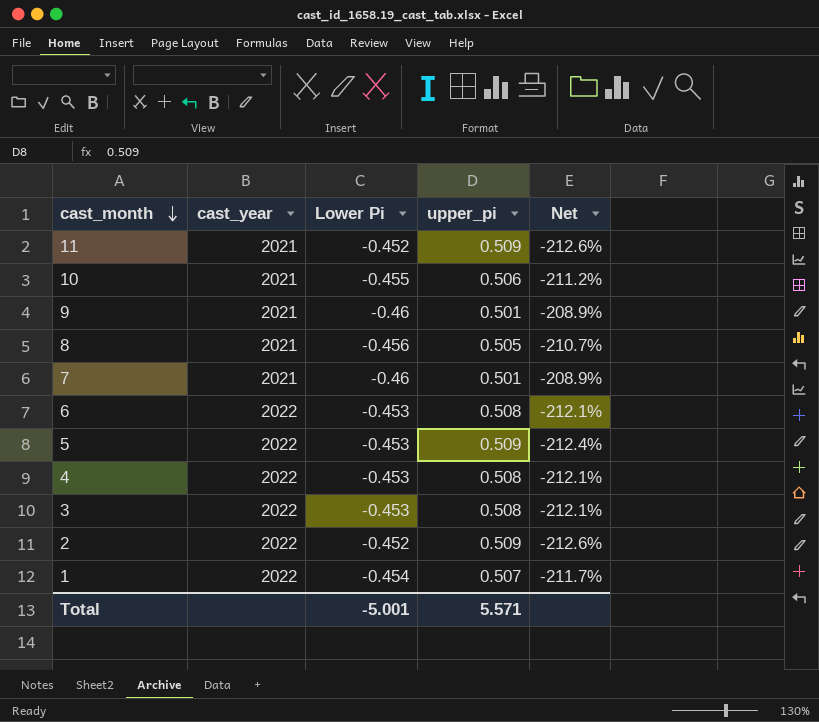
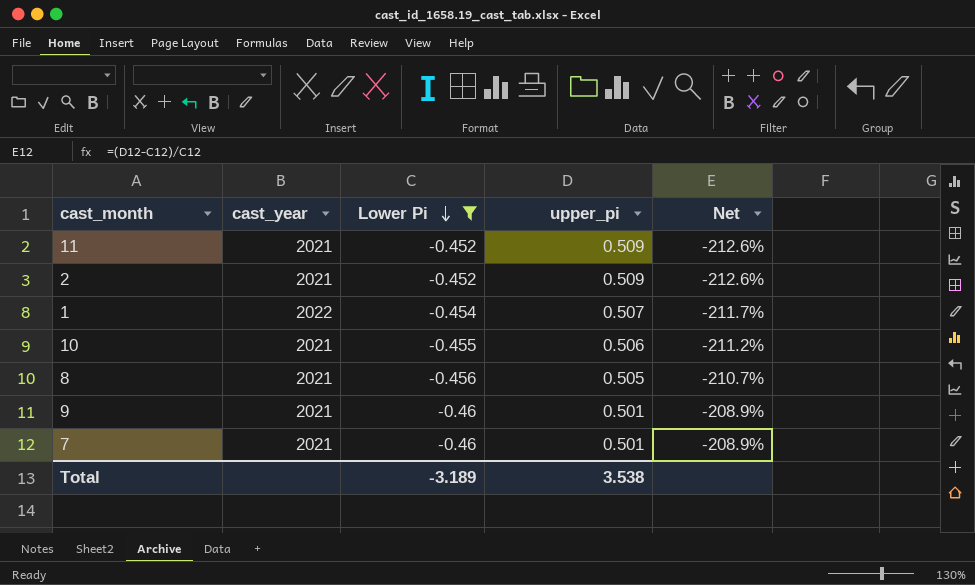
filter: none -> Lower Pi != -0.453
row order: cast_month descending -> Lower Pi descending
2 | cast_year: 2022 -> 2021
Total | Lower Pi: -5.001 -> -3.189
Total | upper_pi: 5.571 -> 3.538

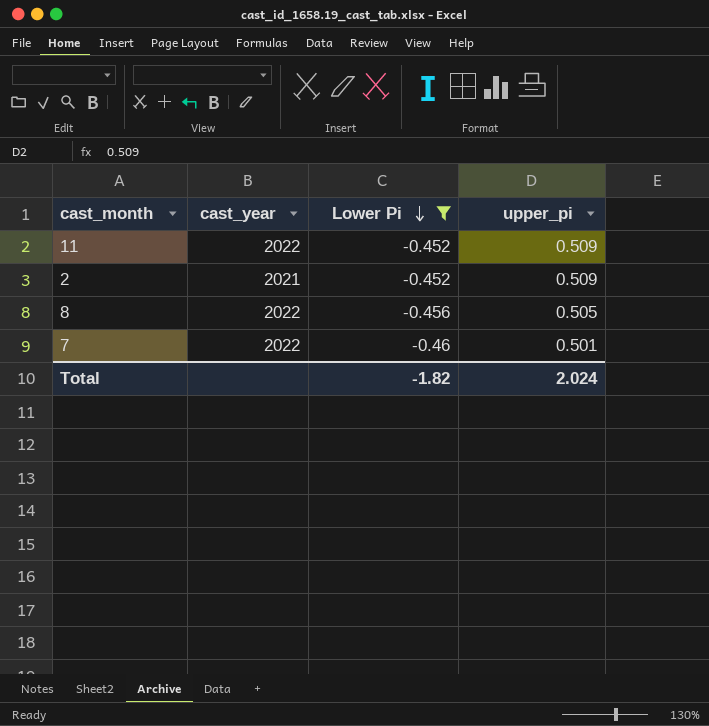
column Net | formula: ([upper_pi] - [Lower Pi]) / [Lower Pi] -> none
row 1: 2022 | -0.454 | 0.507 | -211.7% -> none
row 10: 2021 | -0.455 | 0.506 | -211.2% -> none
row 9: 2021 | -0.46 | 0.501 | -208.9% -> none
11 | cast_year: 2021 -> 2022
8 | cast_year: 2021 -> 2022
7 | cast_year: 2021 -> 2022
Total | Lower Pi: -3.189 -> -1.82
Total | upper_pi: 3.538 -> 2.024

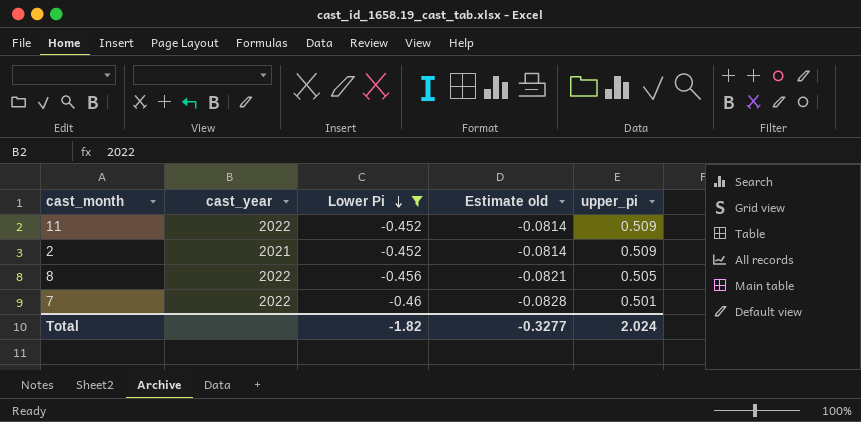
column Estimate old | formula: none -> [Lower Pi] * 0.18

